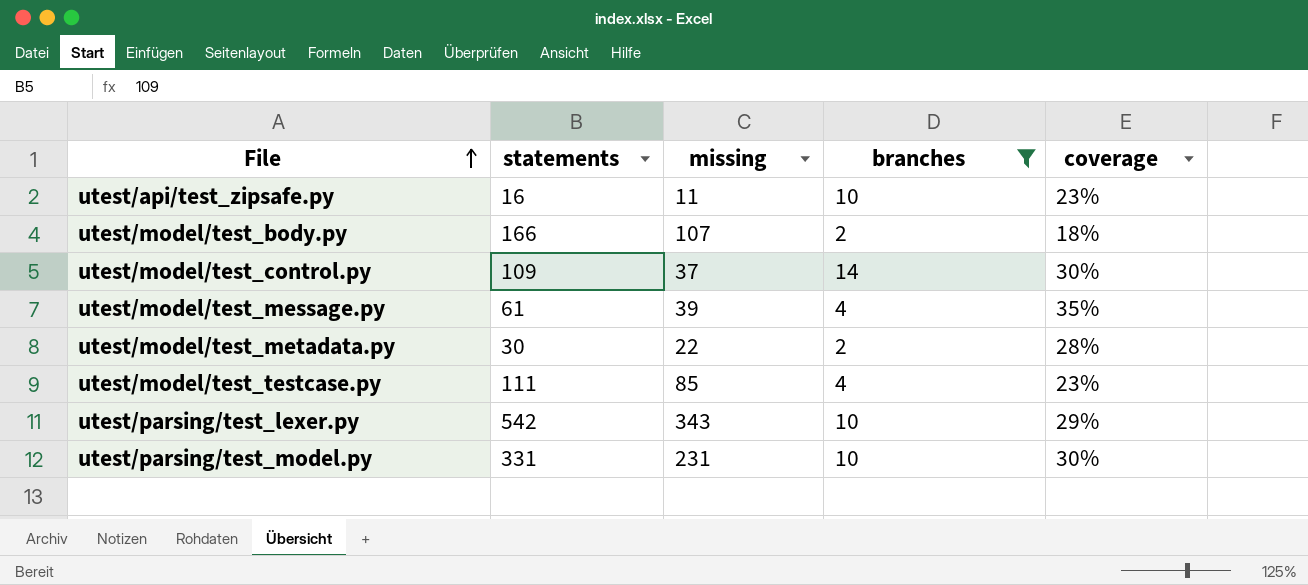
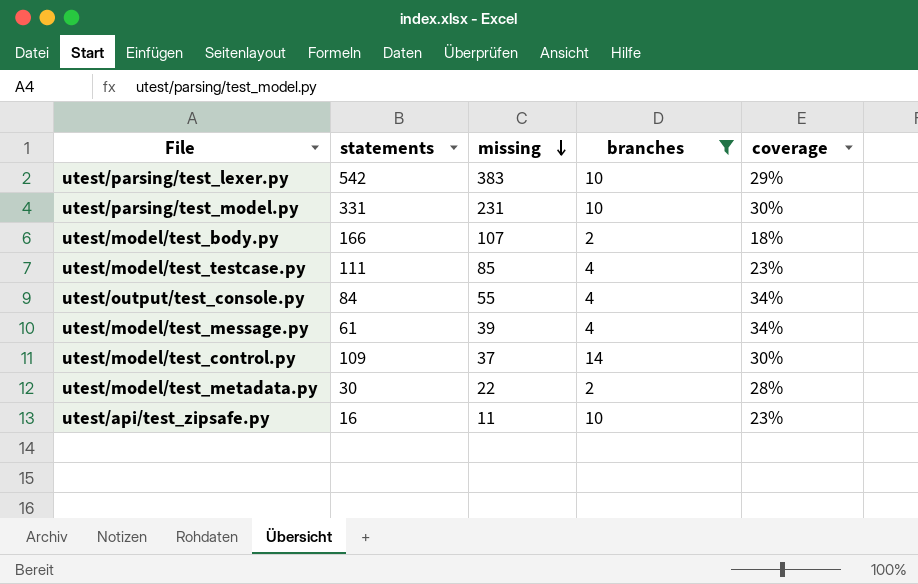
row order: File ascending -> missing descending
utest/parsing/test_lexer.py | missing: 343 -> 383
row utest/output/test_console.py: none -> 84 | 55 | 4 | 34%
utest/model/test_message.py | coverage: 35% -> 34%

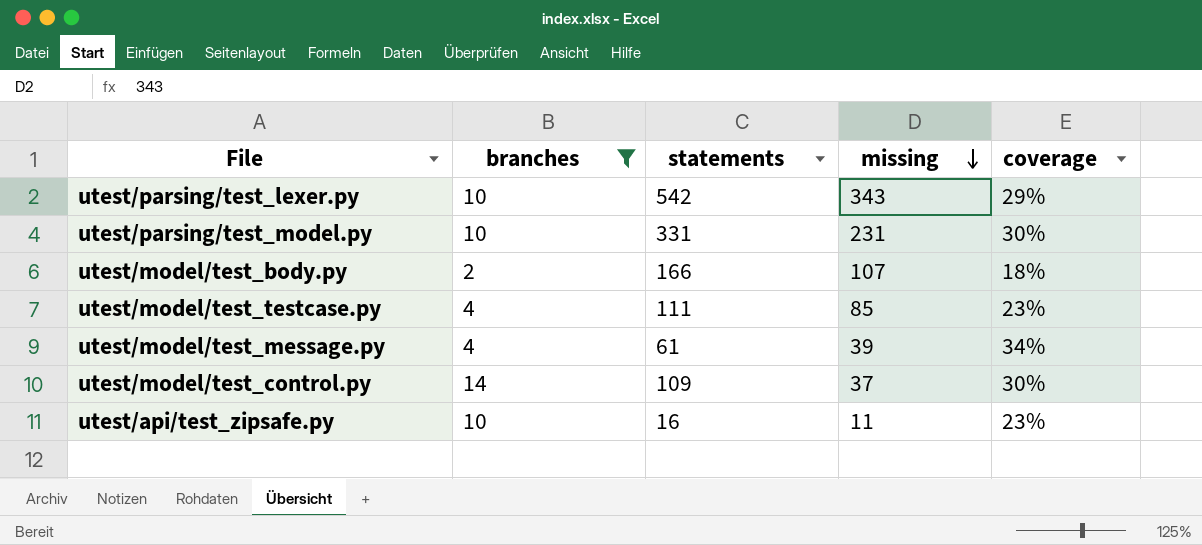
column branches | position: 4 -> 2
row utest/output/test_console.py: 84 | 55 | 4 | 34% -> none
row utest/model/test_metadata.py: 30 | 22 | 2 | 28% -> none
utest/parsing/test_lexer.py | missing: 383 -> 343

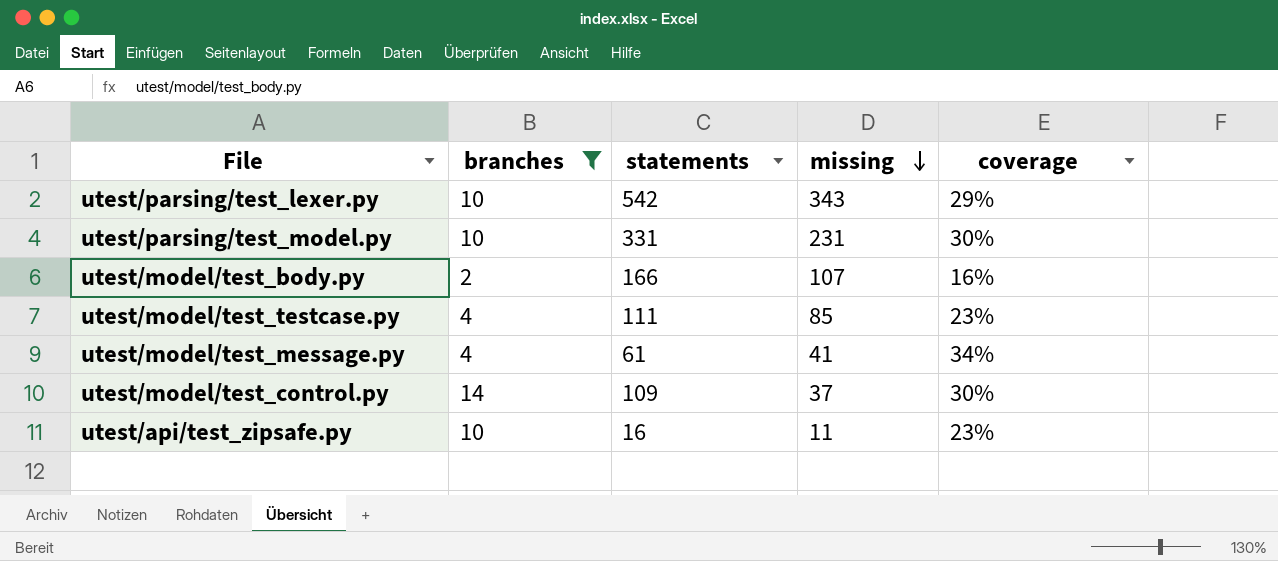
utest/model/test_body.py | coverage: 18% -> 16%
utest/model/test_message.py | missing: 39 -> 41

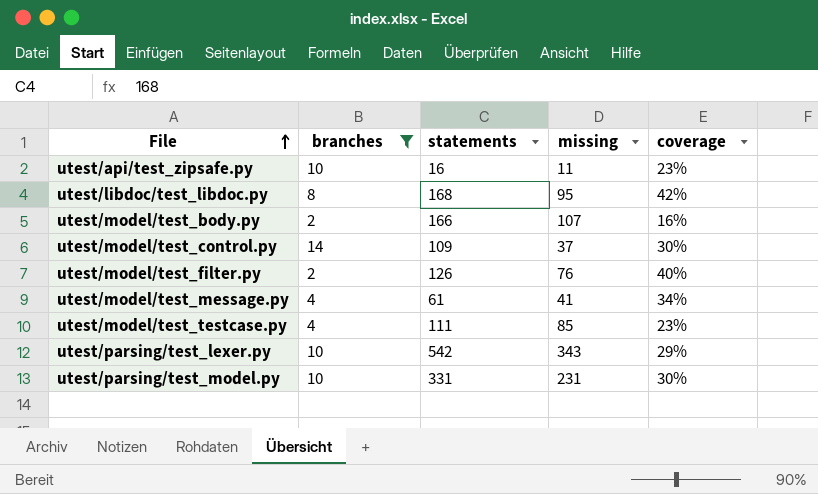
row order: missing descending -> File ascending
row utest/libdoc/test_libdoc.py: none -> 8 | 168 | 95 | 42%
row utest/model/test_filter.py: none -> 2 | 126 | 76 | 40%

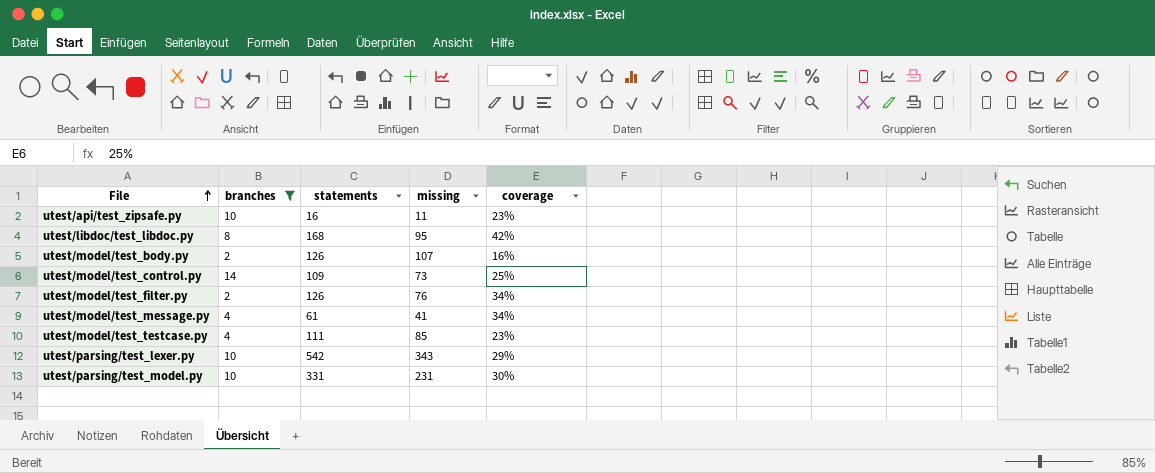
utest/model/test_body.py | statements: 166 -> 126
utest/model/test_control.py | missing: 37 -> 73
utest/model/test_control.py | coverage: 30% -> 25%
utest/model/test_filter.py | coverage: 40% -> 34%

